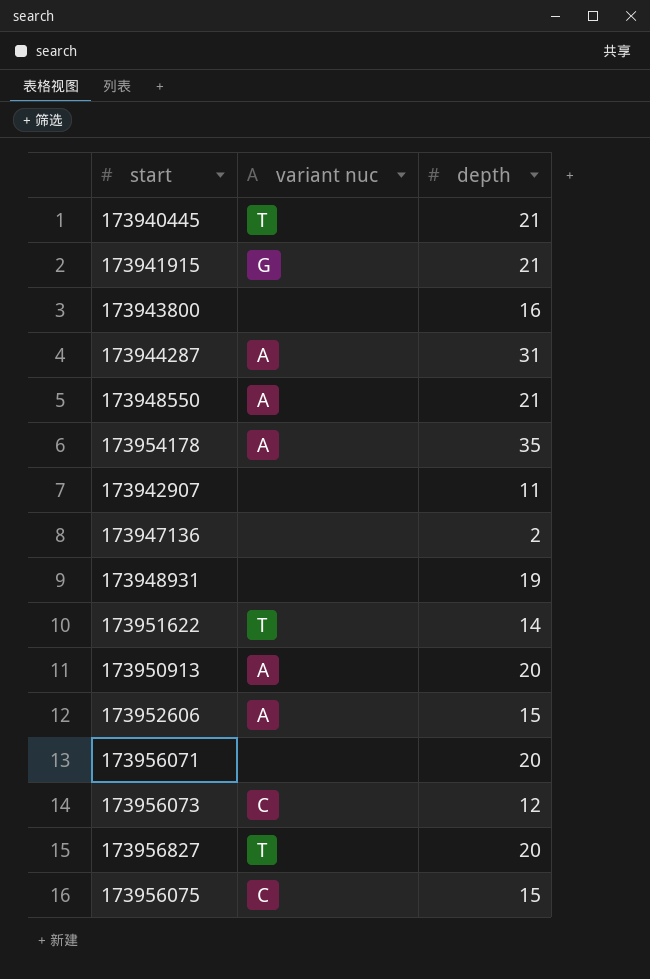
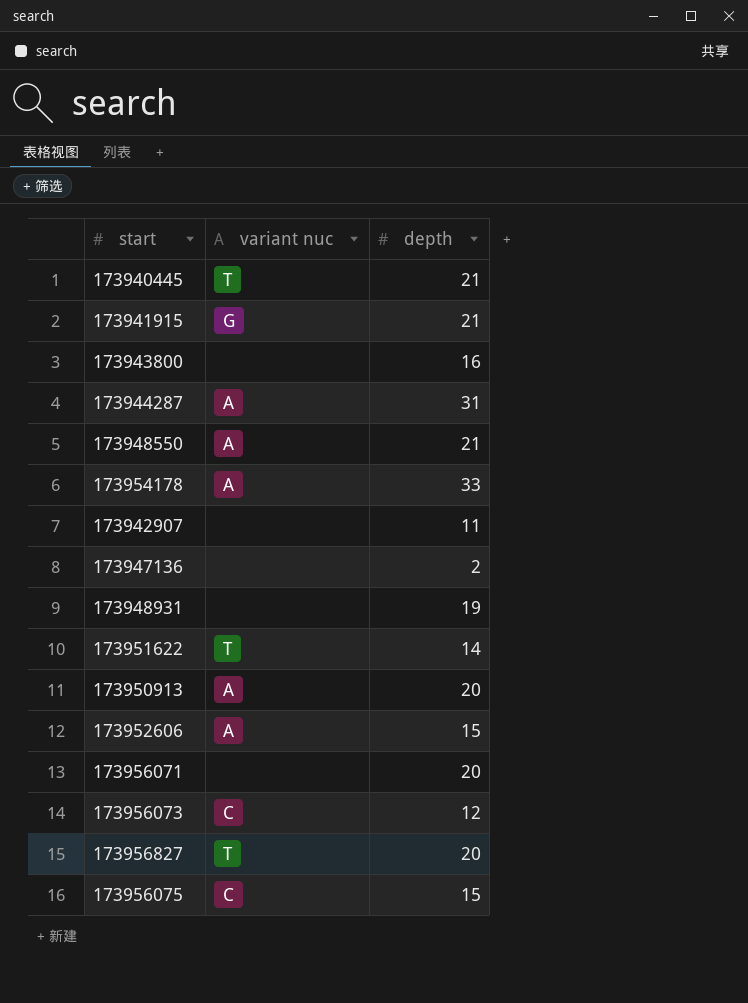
173954178 | depth: 35 -> 33

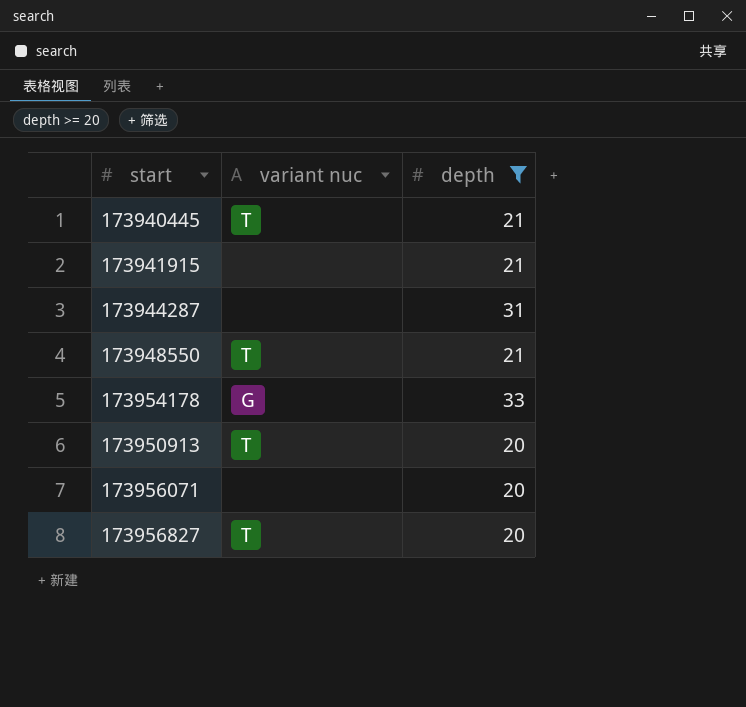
filter: none -> depth >= 20
173941915 | variant nuc: G -> none
173944287 | variant nuc: A -> none
173948550 | variant nuc: A -> T
173954178 | variant nuc: A -> G
173950913 | variant nuc: A -> T

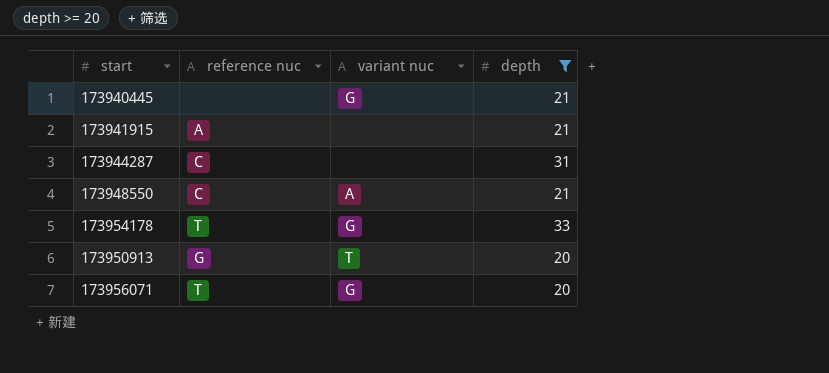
column reference nuc | position: none -> 2
row 173956827: T | 20 -> none
173940445 | variant nuc: T -> G
173948550 | variant nuc: T -> A
173956071 | variant nuc: none -> G

